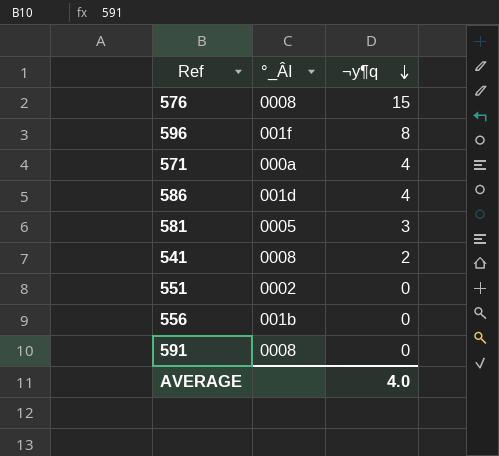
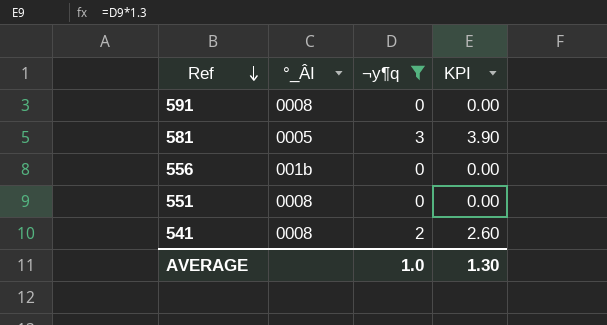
filter: none -> ¬y¶q <= 3
row order: ¬y¶q descending -> Ref descending
column KPI | formula: none -> [¬y¶q] * 1.3
551 | °_ÂI: 0002 -> 0008
AVERAGE | ¬y¶q: 4.0 -> 1.0

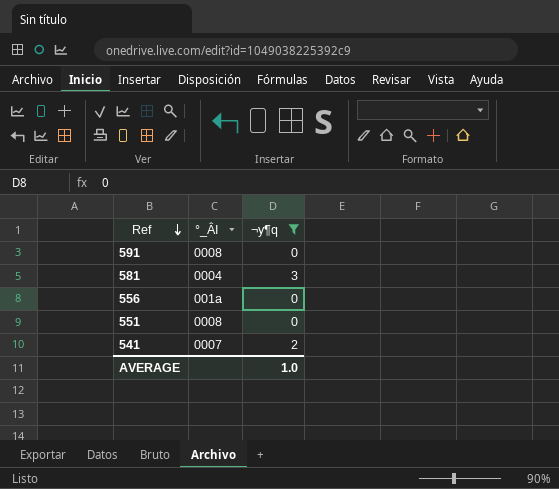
column KPI | formula: [¬y¶q] * 1.3 -> none
581 | °_ÂI: 0005 -> 0004
556 | °_ÂI: 001b -> 001a
541 | °_ÂI: 0008 -> 0007

